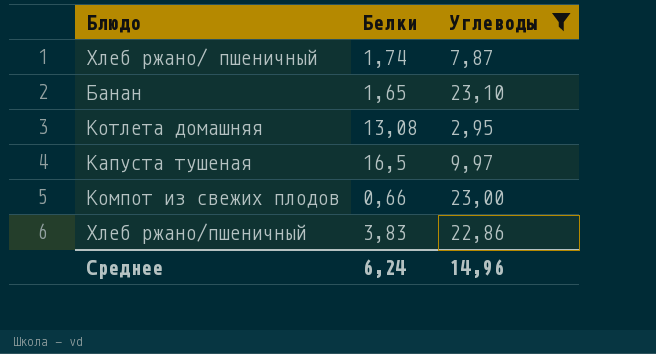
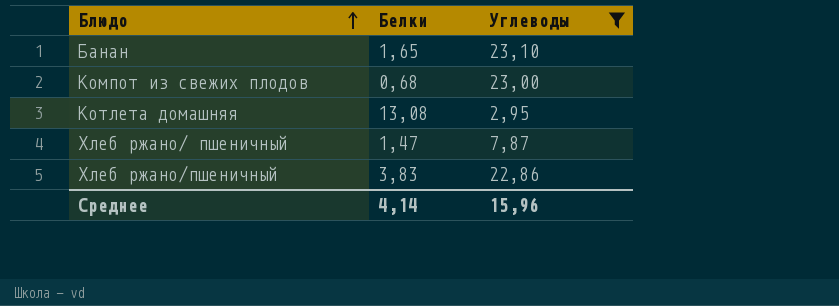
row order: none -> Блюдо ascending
row Капуста тушеная: 16,5 | 9,97 -> none
Компот из свежих плодов | Белки: 0,66 -> 0,68
Хлеб ржано/ пшеничный | Белки: 1,74 -> 1,47
Среднее | Белки: 6,24 -> 4,14
Среднее | Углеводы: 14,96 -> 15,96

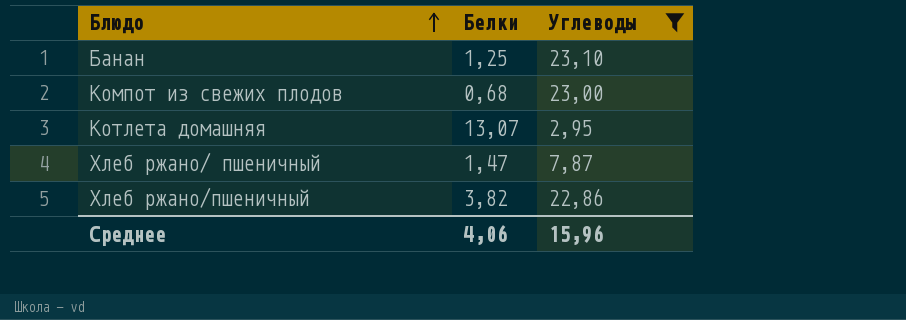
Банан | Белки: 1,65 -> 1,25
Котлета домашняя | Белки: 13,08 -> 13,07
Хлеб ржано/пшеничный | Белки: 3,83 -> 3,82
Среднее | Белки: 4,14 -> 4,06

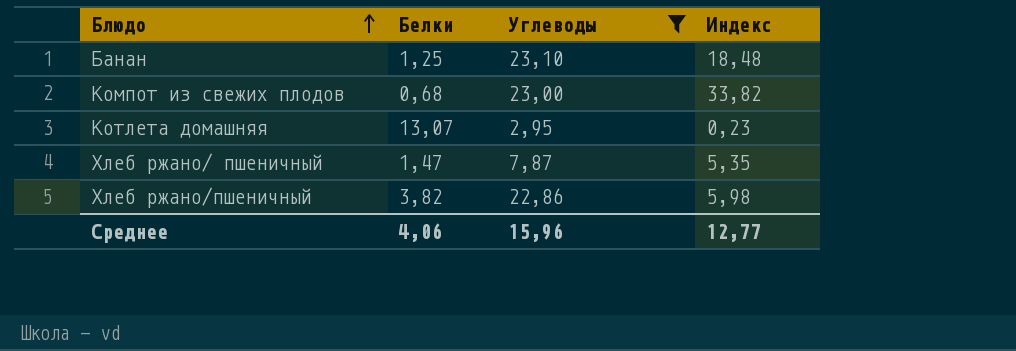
column Индекс | formula: none -> [Углеводы] / [Белки]

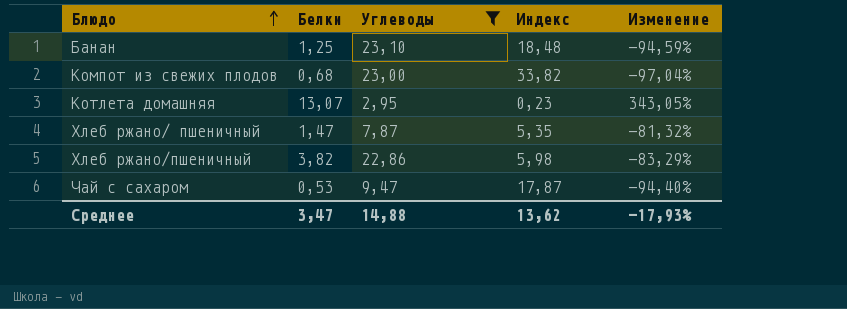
column Изменение | formula: none -> ([Белки] - [Углеводы]) / [Углеводы]
row Чай с сахаром: none -> 0,53 | 9,47 | 17,87 | -94,40%
Среднее | Белки: 4,06 -> 3,47
Среднее | Углеводы: 15,96 -> 14,88
Среднее | Индекс: 12,77 -> 13,62

